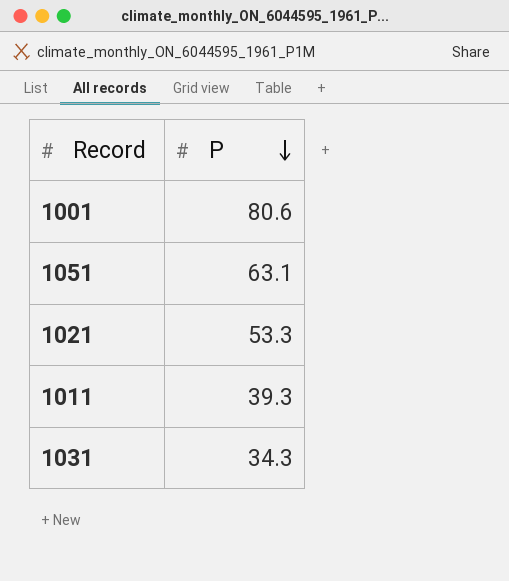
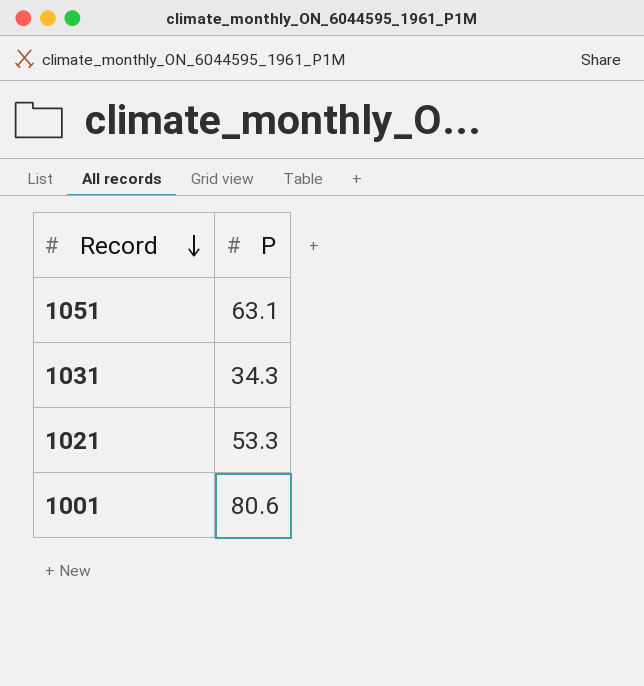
row order: P descending -> Record descending
row 1011: 39.3 -> none

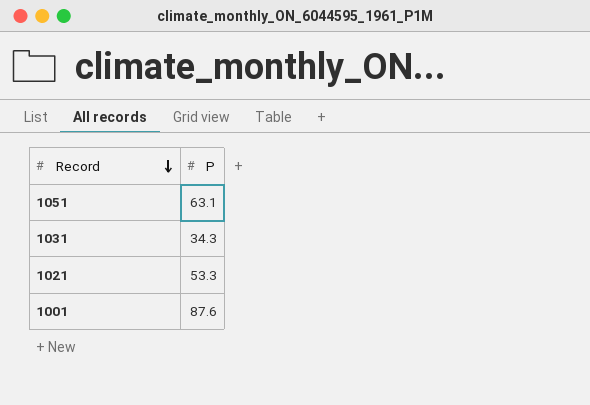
1001 | P: 80.6 -> 87.6

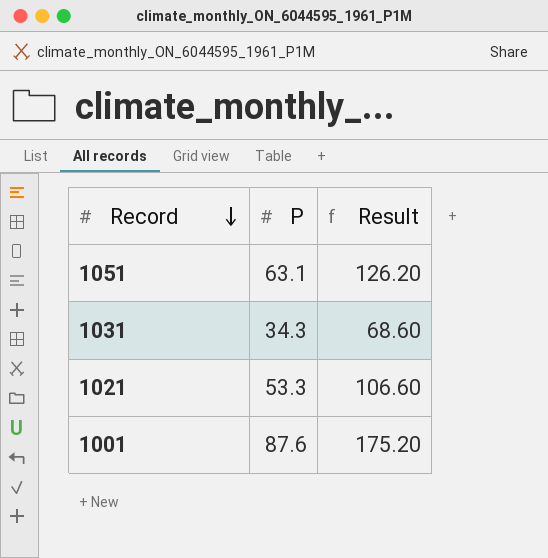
column Result | formula: none -> [P] * 2

